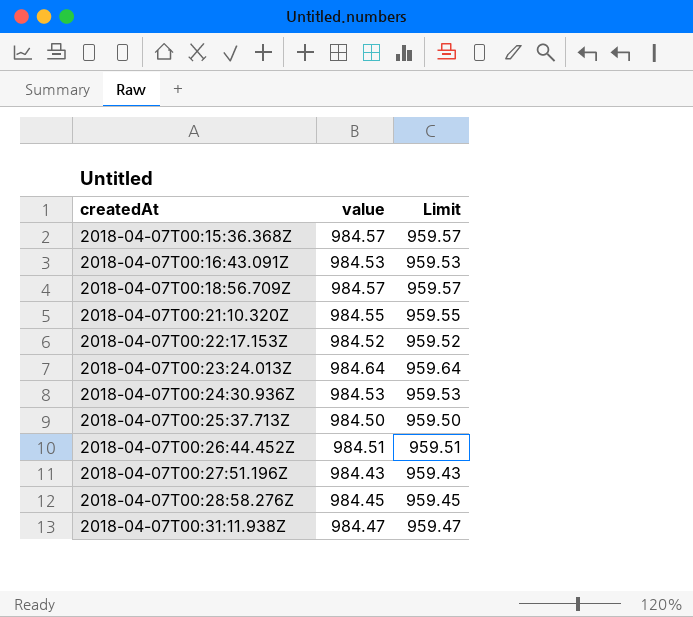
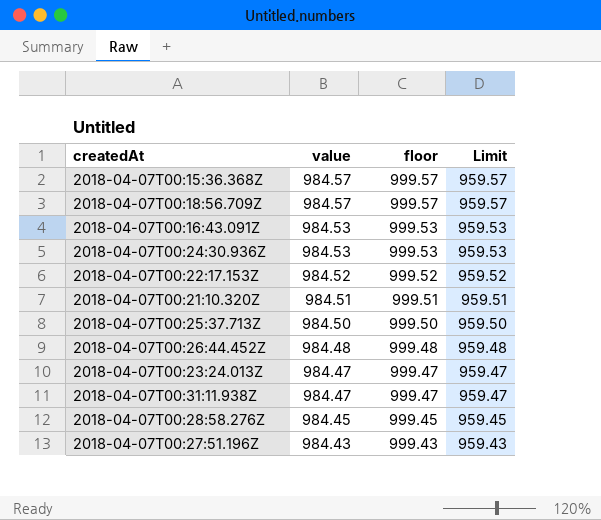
row order: createdAt ascending -> value descending
column floor | formula: none -> [value] + 15
2018-04-07T00:21:10.320Z | value: 984.55 -> 984.51
2018-04-07T00:21:10.320Z | Limit: 959.55 -> 959.51
2018-04-07T00:26:44.452Z | value: 984.51 -> 984.48
2018-04-07T00:26:44.452Z | Limit: 959.51 -> 959.48
2018-04-07T00:23:24.013Z | value: 984.64 -> 984.47
2018-04-07T00:23:24.013Z | Limit: 959.64 -> 959.47

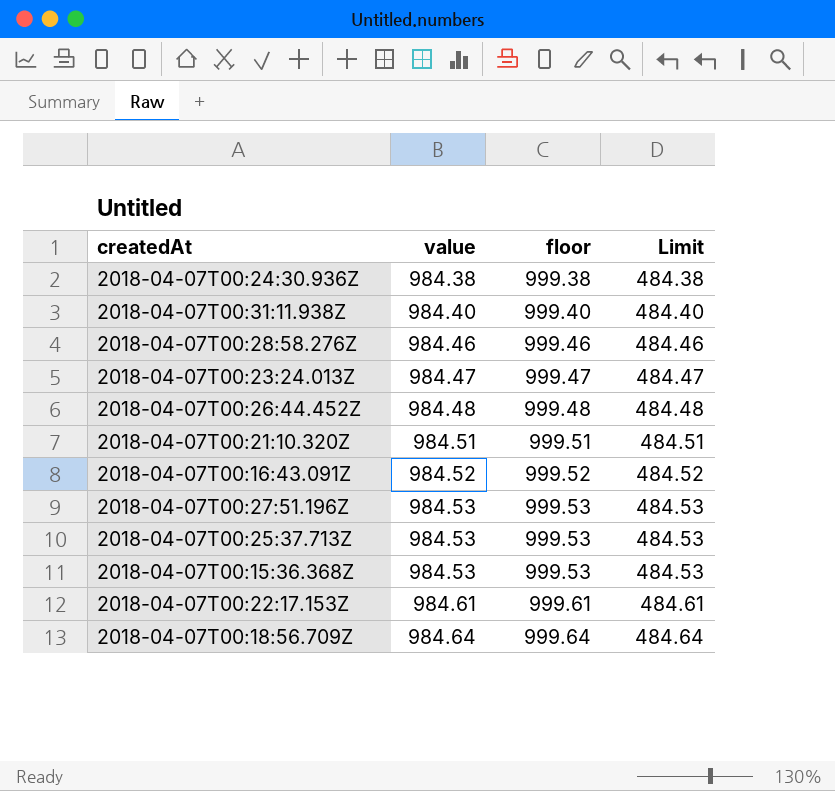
row order: value descending -> value ascending
column Limit | formula: [value] - 25 -> [value] - 500
2018-04-07T00:24:30.936Z | value: 984.53 -> 984.38
2018-04-07T00:24:30.936Z | floor: 999.53 -> 999.38
2018-04-07T00:31:11.938Z | value: 984.47 -> 984.40
2018-04-07T00:31:11.938Z | floor: 999.47 -> 999.40
2018-04-07T00:28:58.276Z | value: 984.45 -> 984.46
2018-04-07T00:28:58.276Z | floor: 999.45 -> 999.46
2018-04-07T00:16:43.091Z | value: 984.53 -> 984.52
2018-04-07T00:16:43.091Z | floor: 999.53 -> 999.52
2018-04-07T00:27:51.196Z | value: 984.43 -> 984.53
2018-04-07T00:27:51.196Z | floor: 999.43 -> 999.53
2018-04-07T00:25:37.713Z | value: 984.50 -> 984.53
2018-04-07T00:25:37.713Z | floor: 999.50 -> 999.53
2018-04-07T00:15:36.368Z | value: 984.57 -> 984.53
2018-04-07T00:15:36.368Z | floor: 999.57 -> 999.53
2018-04-07T00:22:17.153Z | value: 984.52 -> 984.61
2018-04-07T00:22:17.153Z | floor: 999.52 -> 999.61
2018-04-07T00:18:56.709Z | value: 984.57 -> 984.64
2018-04-07T00:18:56.709Z | floor: 999.57 -> 999.64

